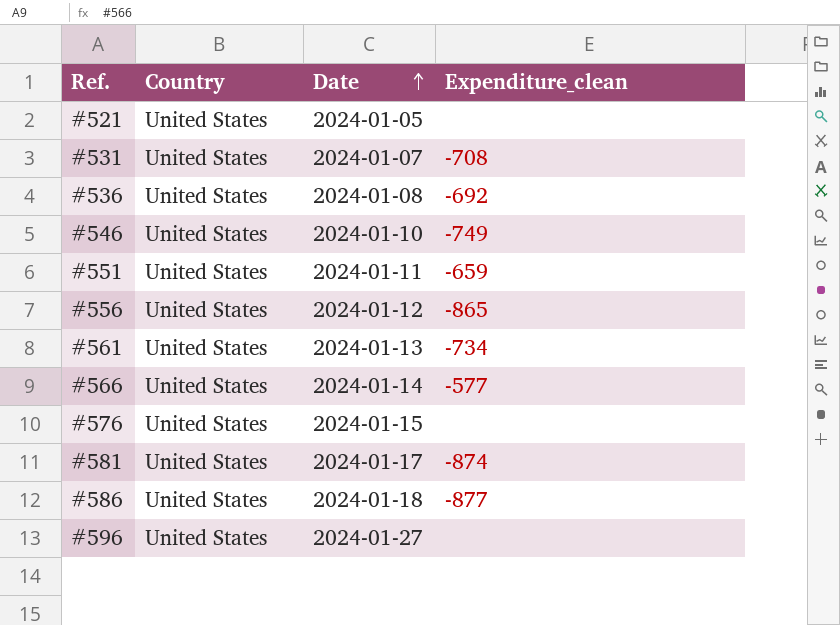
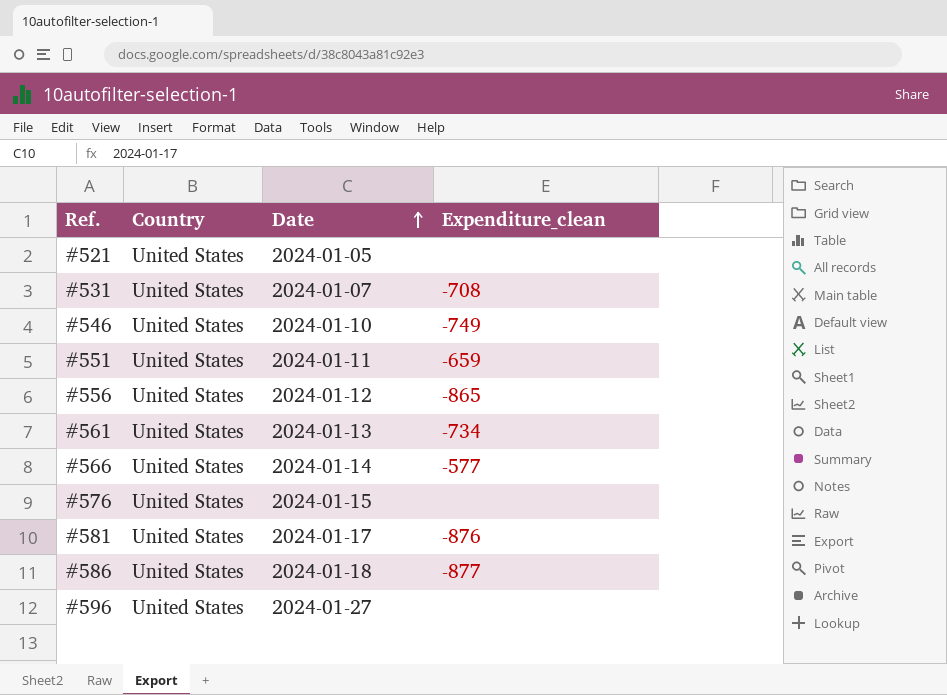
row #536: United States | 2024-01-08 | -692 -> none
#581 | Expenditure_clean: -874 -> -876

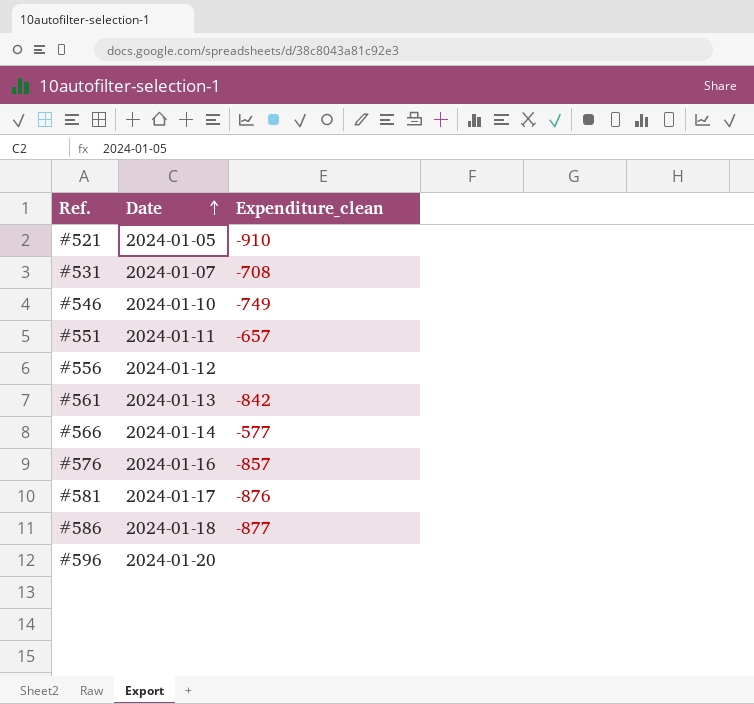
column Country | position: 2 -> none
#521 | Expenditure_clean: none -> -910
#551 | Expenditure_clean: -659 -> -657
#556 | Expenditure_clean: -865 -> none
#561 | Expenditure_clean: -734 -> -842
#576 | Date: 2024-01-15 -> 2024-01-16
#576 | Expenditure_clean: none -> -857
#596 | Date: 2024-01-27 -> 2024-01-20

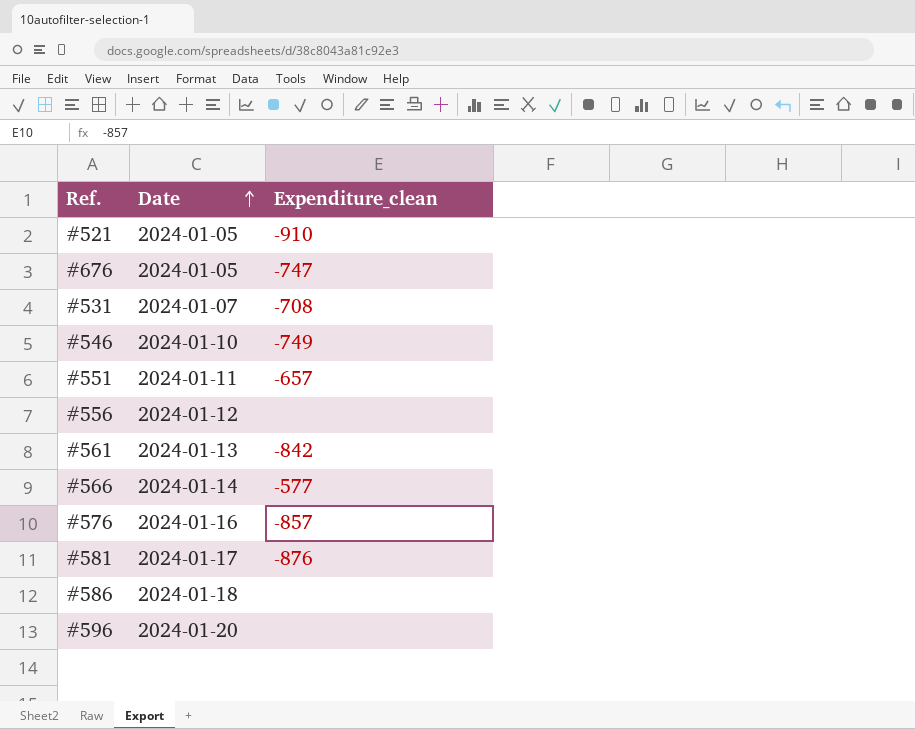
row #676: none -> 2024-01-05 | -747
#586 | Expenditure_clean: -877 -> none

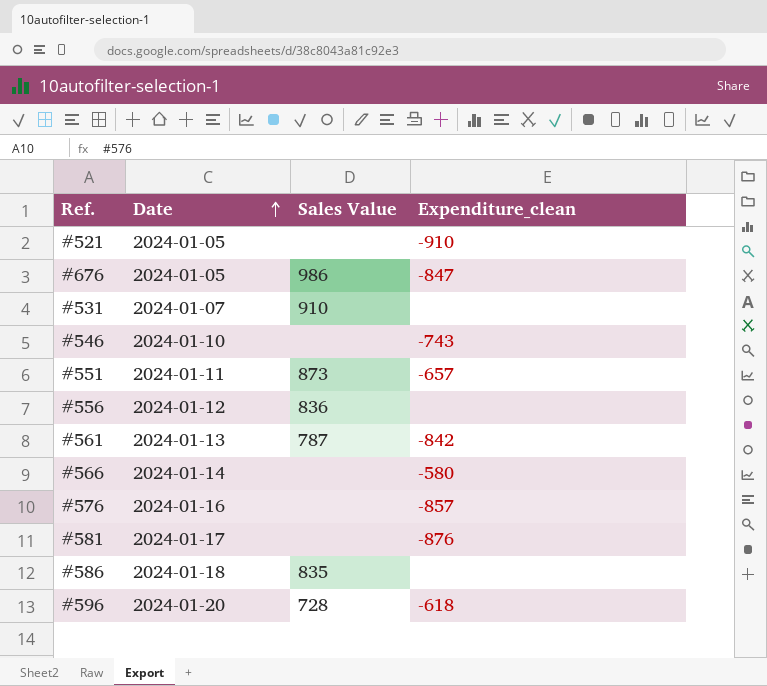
column Sales Value | position: none -> 3
#676 | Expenditure_clean: -747 -> -847
#531 | Expenditure_clean: -708 -> none
#546 | Expenditure_clean: -749 -> -743
#566 | Expenditure_clean: -577 -> -580
#596 | Expenditure_clean: none -> -618

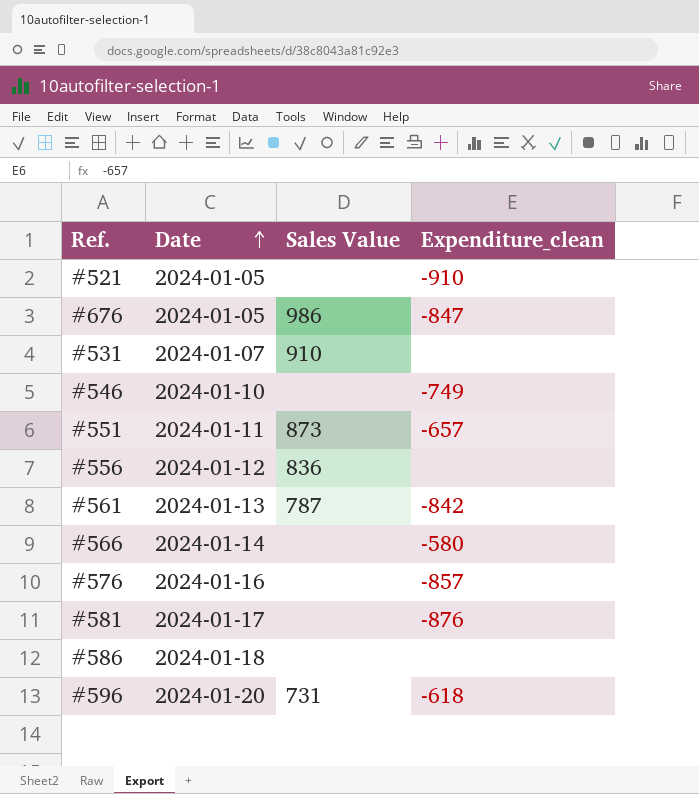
#546 | Expenditure_clean: -743 -> -749
#586 | Sales Value: 835 -> none
#596 | Sales Value: 728 -> 731

